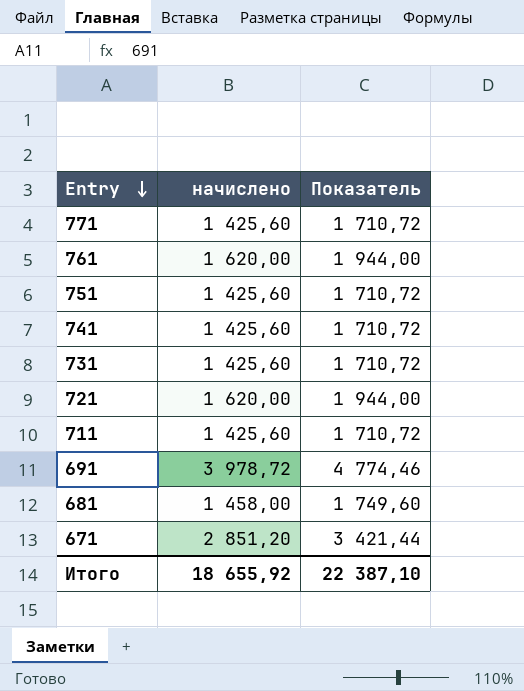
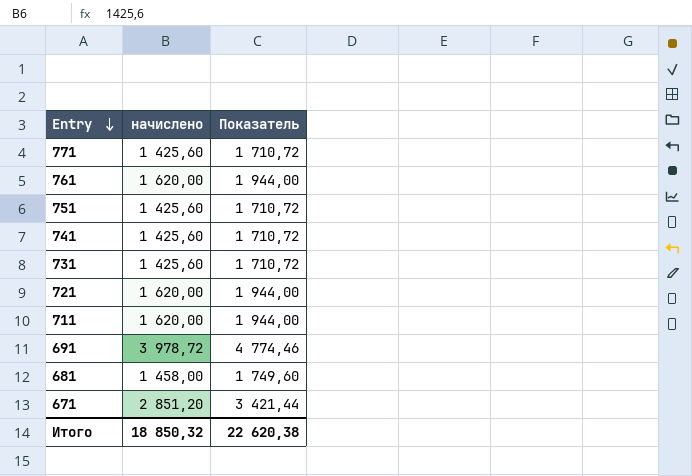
711 | начислено: 1 425,60 -> 1 620,00
711 | Показатель: 1 710,72 -> 1 944,00
Итого | начислено: 18 655,92 -> 18 850,32
Итого | Показатель: 22 387,10 -> 22 620,38

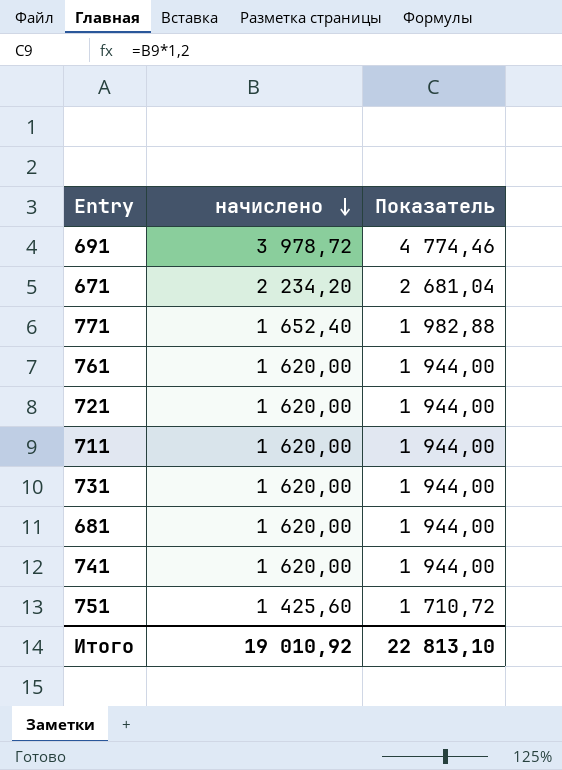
row order: Entry descending -> начислено descending
671 | начислено: 2 851,20 -> 2 234,20
671 | Показатель: 3 421,44 -> 2 681,04
771 | начислено: 1 425,60 -> 1 652,40
771 | Показатель: 1 710,72 -> 1 982,88
731 | начислено: 1 425,60 -> 1 620,00
731 | Показатель: 1 710,72 -> 1 944,00
681 | начислено: 1 458,00 -> 1 620,00
681 | Показатель: 1 749,60 -> 1 944,00
741 | начислено: 1 425,60 -> 1 620,00
741 | Показатель: 1 710,72 -> 1 944,00
Итого | начислено: 18 850,32 -> 19 010,92
Итого | Показатель: 22 620,38 -> 22 813,10

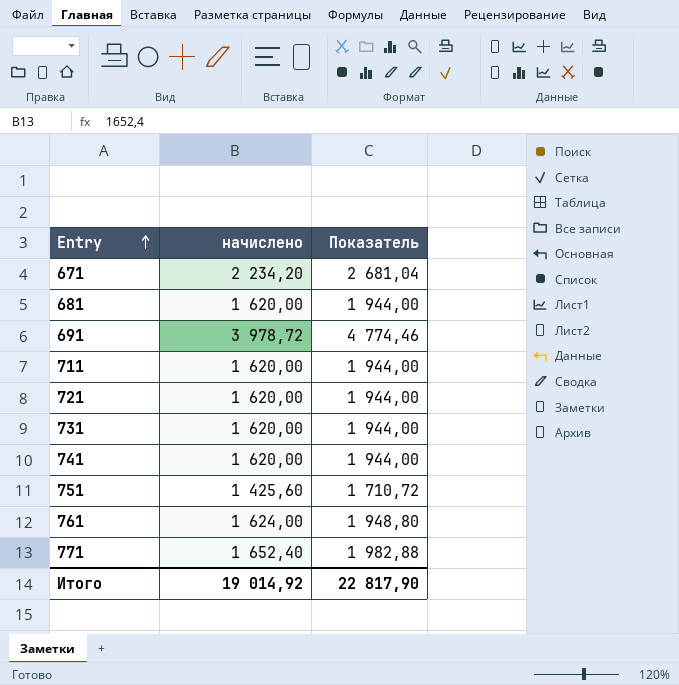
row order: начислено descending -> Entry ascending
761 | начислено: 1 620,00 -> 1 624,00
761 | Показатель: 1 944,00 -> 1 948,80
Итого | начислено: 19 010,92 -> 19 014,92
Итого | Показатель: 22 813,10 -> 22 817,90

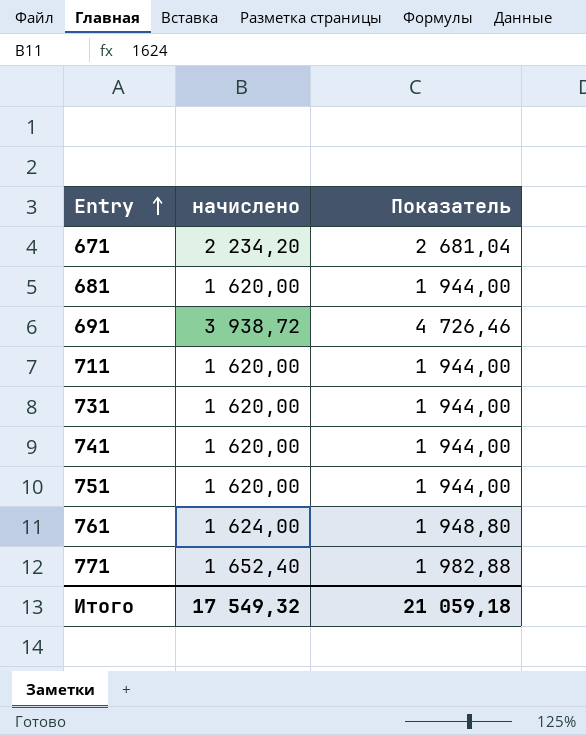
row 721: 1 620,00 | 1 944,00 -> none
691 | начислено: 3 978,72 -> 3 938,72
691 | Показатель: 4 774,46 -> 4 726,46
751 | начислено: 1 425,60 -> 1 620,00
751 | Показатель: 1 710,72 -> 1 944,00
Итого | начислено: 19 014,92 -> 17 549,32
Итого | Показатель: 22 817,90 -> 21 059,18

